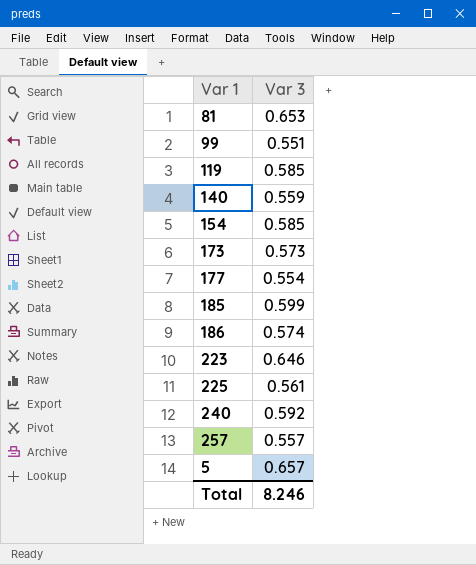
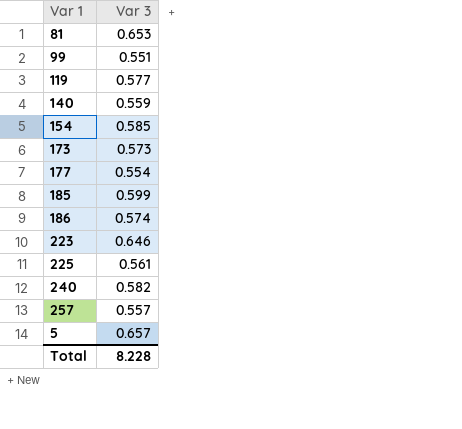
119 | Var 3: 0.585 -> 0.577
240 | Var 3: 0.592 -> 0.582
Total | Var 3: 8.246 -> 8.228

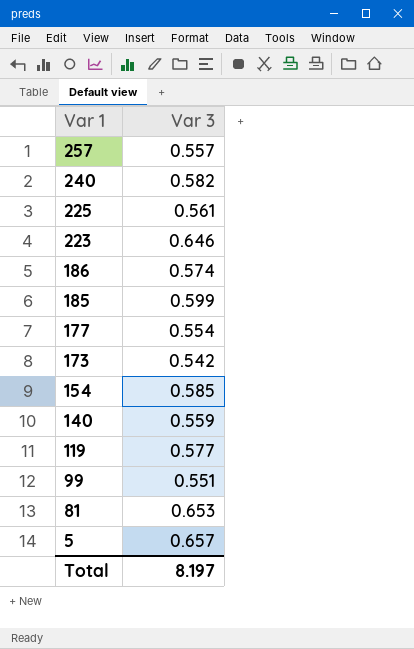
row order: none -> Var 1 descending
173 | Var 3: 0.573 -> 0.542
Total | Var 3: 8.228 -> 8.197

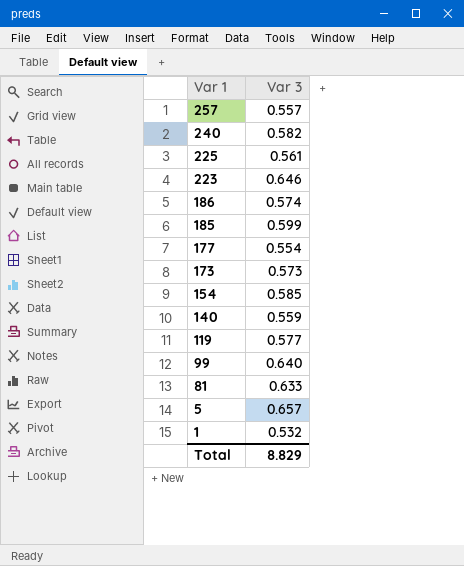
173 | Var 3: 0.542 -> 0.573
99 | Var 3: 0.551 -> 0.640
81 | Var 3: 0.653 -> 0.633
row 1: none -> 0.532
Total | Var 3: 8.197 -> 8.829

